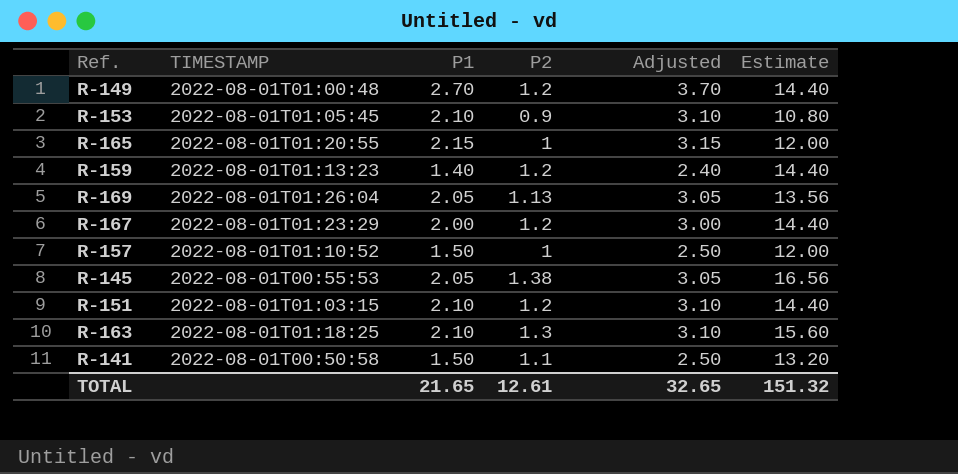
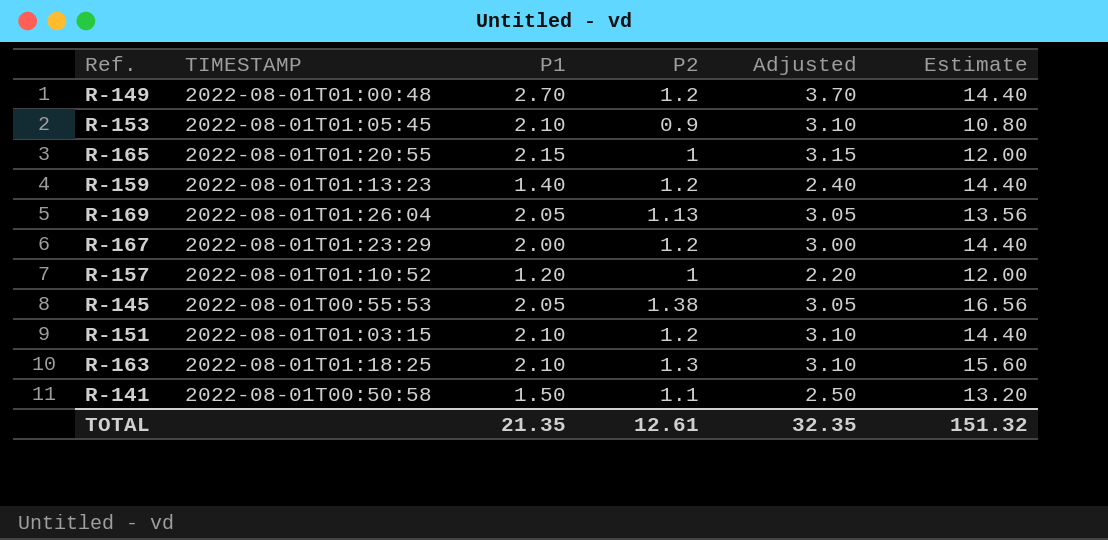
R-157 | P1: 1.50 -> 1.20
R-157 | Adjusted: 2.50 -> 2.20
TOTAL | P1: 21.65 -> 21.35
TOTAL | Adjusted: 32.65 -> 32.35

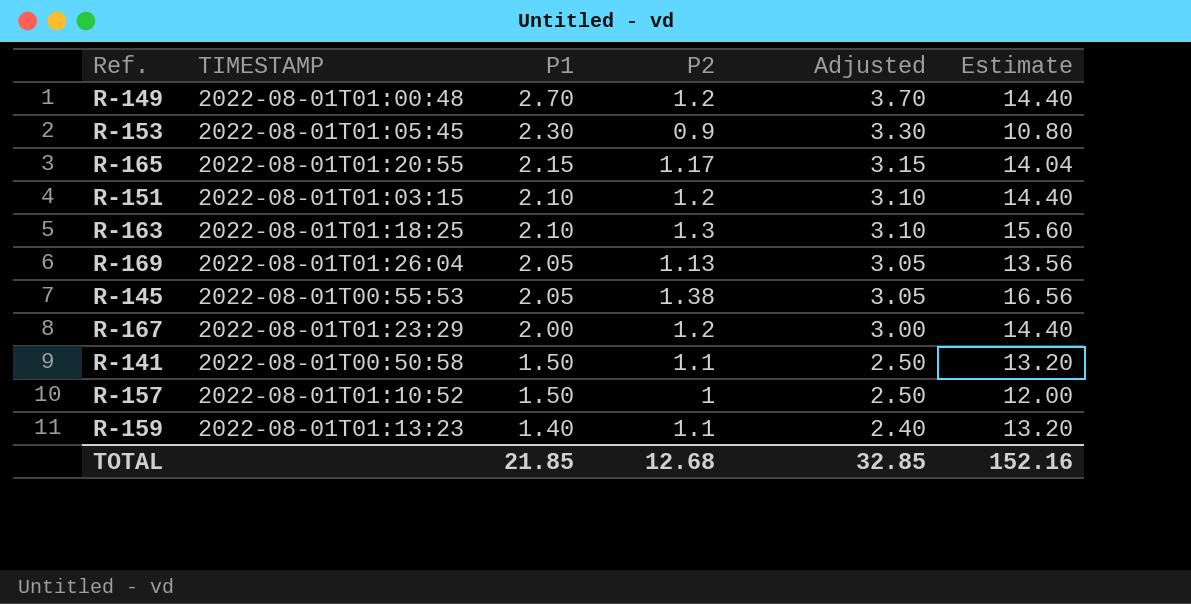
row order: none -> P1 descending
R-153 | P1: 2.10 -> 2.30
R-153 | Adjusted: 3.10 -> 3.30
R-165 | P2: 1 -> 1.17
R-165 | Estimate: 12.00 -> 14.04
R-157 | P1: 1.20 -> 1.50
R-157 | Adjusted: 2.20 -> 2.50
R-159 | P2: 1.2 -> 1.1
R-159 | Estimate: 14.40 -> 13.20
TOTAL | P1: 21.35 -> 21.85
TOTAL | P2: 12.61 -> 12.68
TOTAL | Adjusted: 32.35 -> 32.85
TOTAL | Estimate: 151.32 -> 152.16

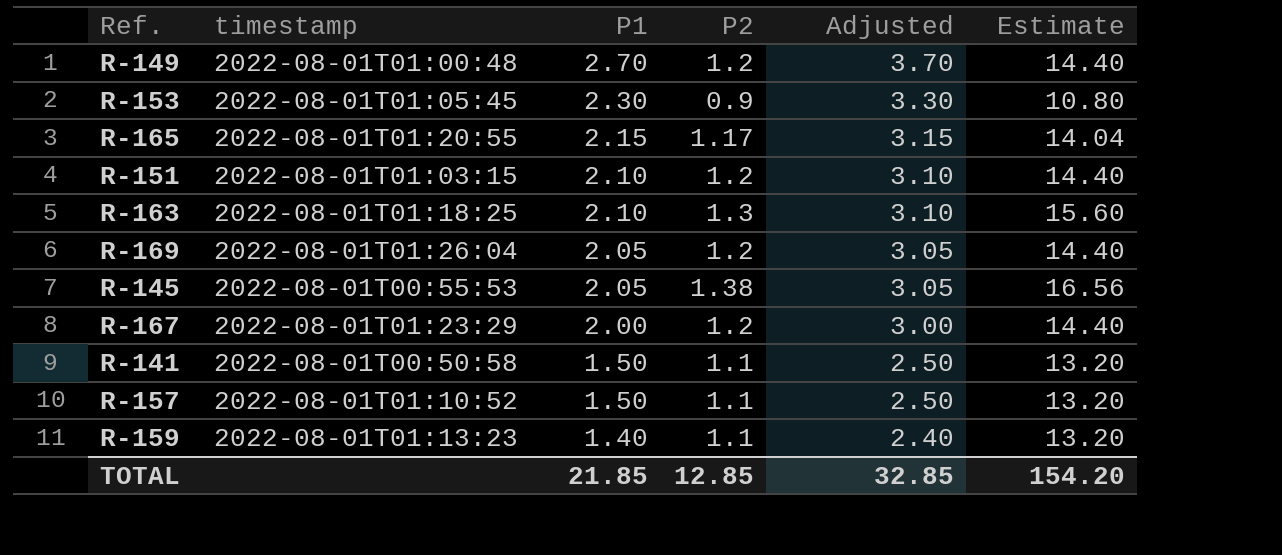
column name: TIMESTAMP -> timestamp
R-169 | P2: 1.13 -> 1.2
R-169 | Estimate: 13.56 -> 14.40
R-157 | P2: 1 -> 1.1
R-157 | Estimate: 12.00 -> 13.20
TOTAL | P2: 12.68 -> 12.85
TOTAL | Estimate: 152.16 -> 154.20

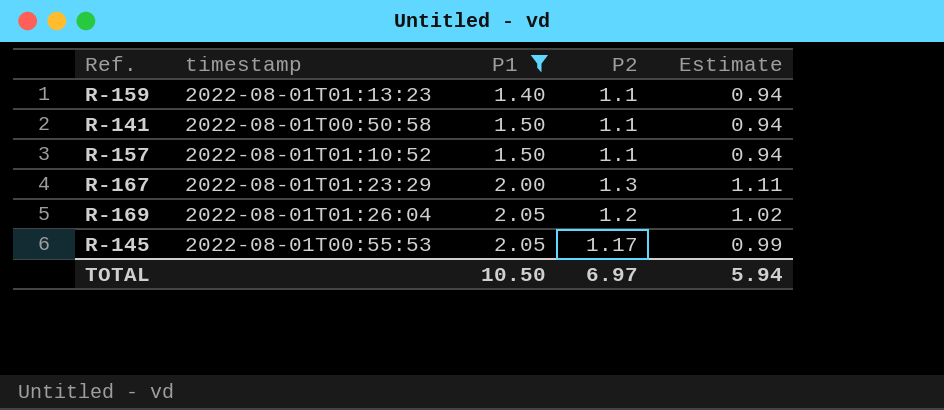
filter: none -> P1 <= 2.05
row order: P1 descending -> P1 ascending
column Adjusted | formula: [P1] + 1 -> none
column Estimate | formula: [P2] * 12 -> [P2] * 0.85
R-167 | P2: 1.2 -> 1.3
R-145 | P2: 1.38 -> 1.17
TOTAL | P1: 21.85 -> 10.50
TOTAL | P2: 12.85 -> 6.97
TOTAL | Estimate: 154.20 -> 5.94

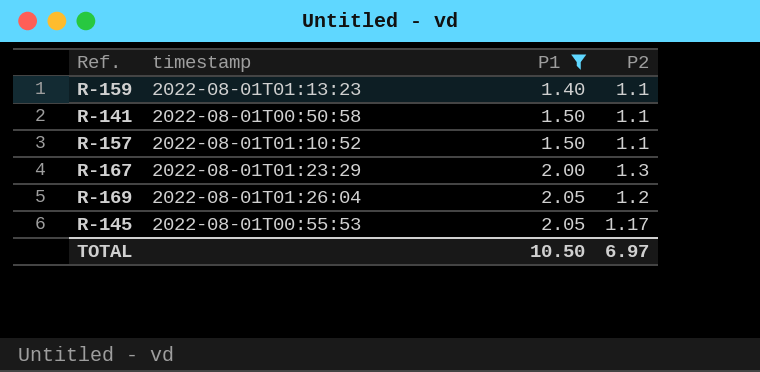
column Estimate | formula: [P2] * 0.85 -> none

